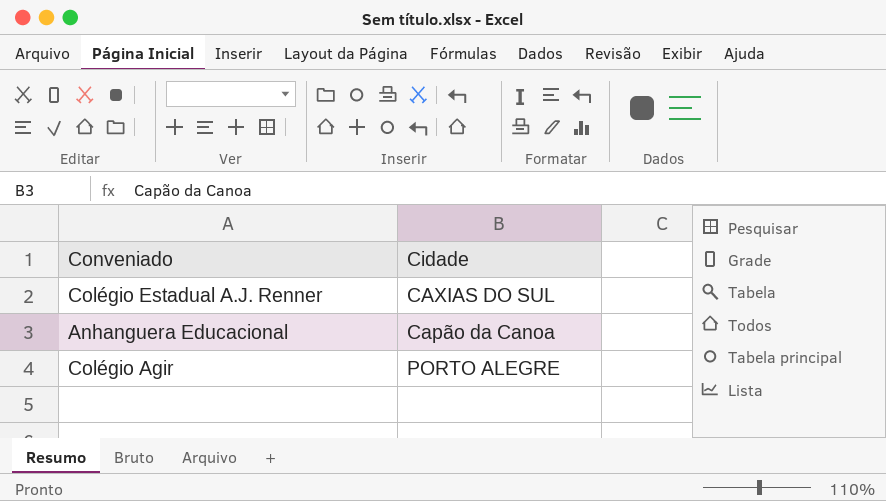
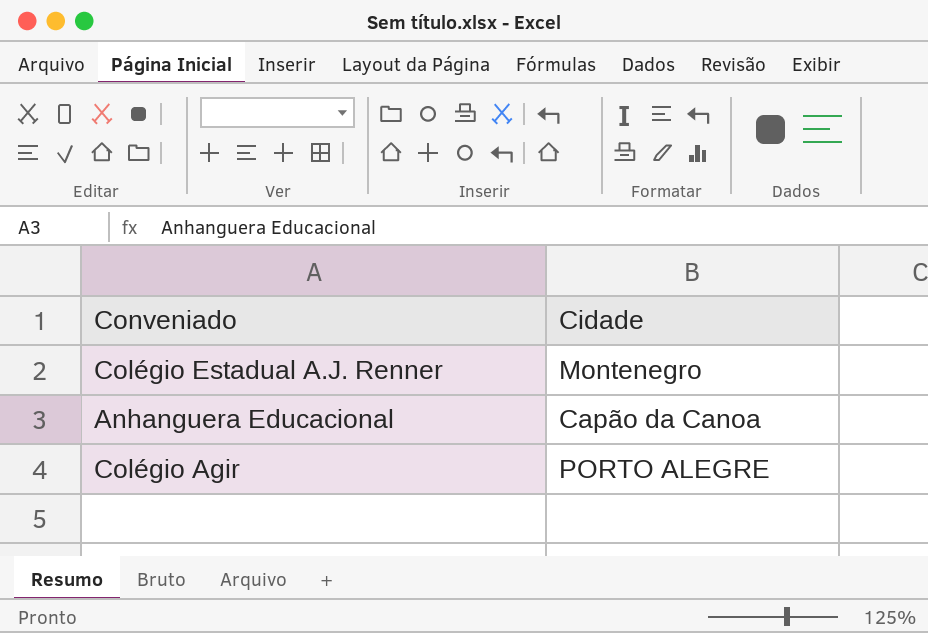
Colégio Estadual A.J. Renner | Cidade: CAXIAS DO SUL -> Montenegro

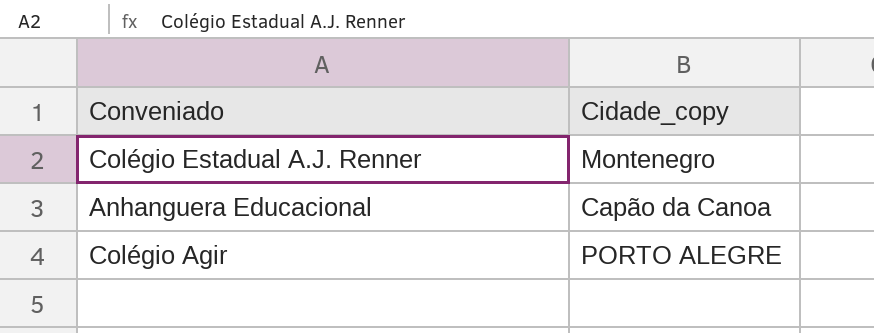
column name: Cidade -> Cidade_copy

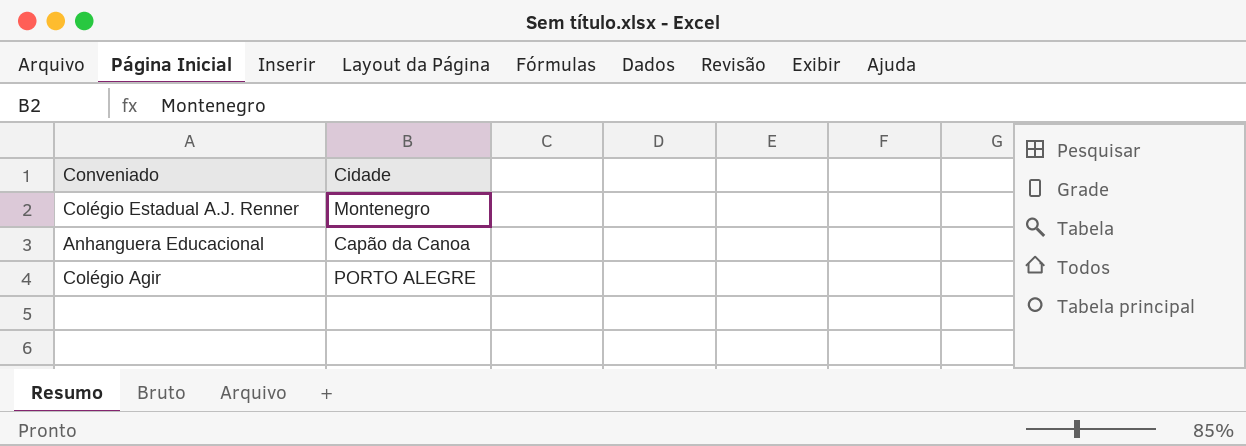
column name: Cidade_copy -> Cidade

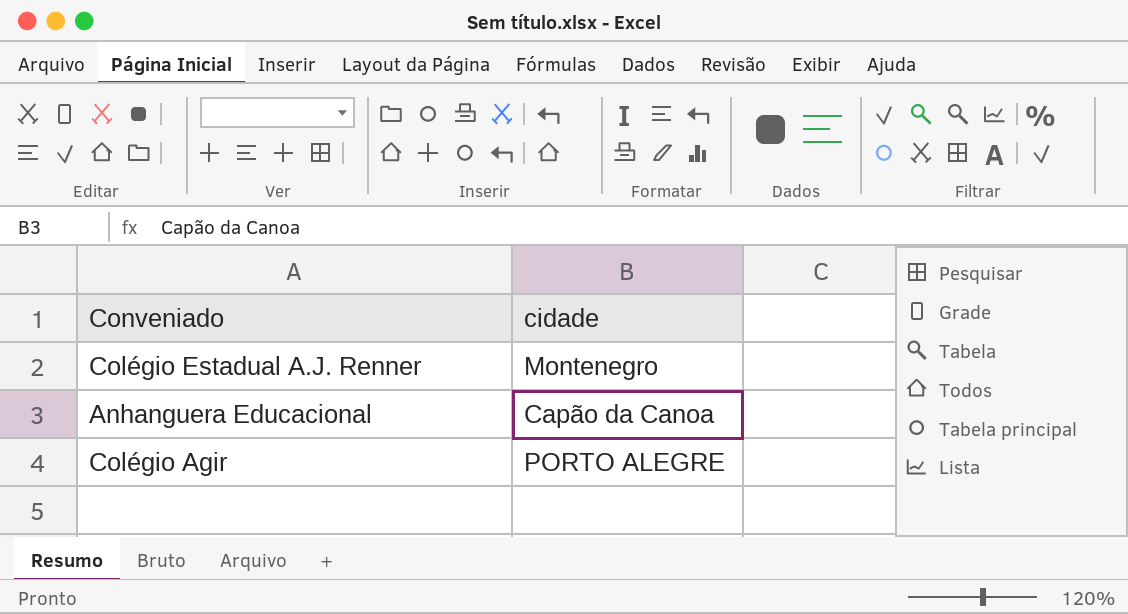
column name: Cidade -> cidade

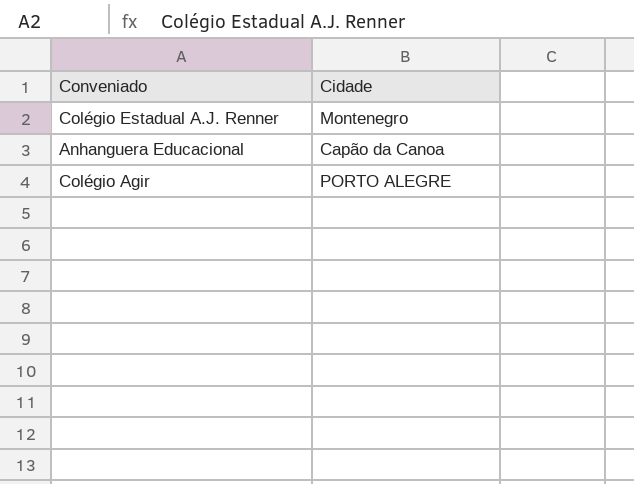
column name: cidade -> Cidade

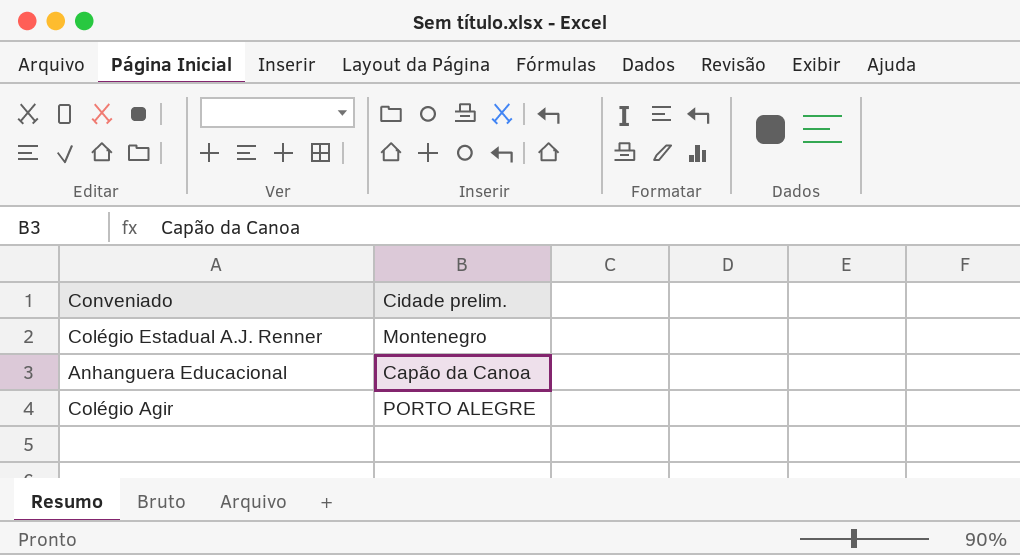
column name: Cidade -> Cidade prelim.

